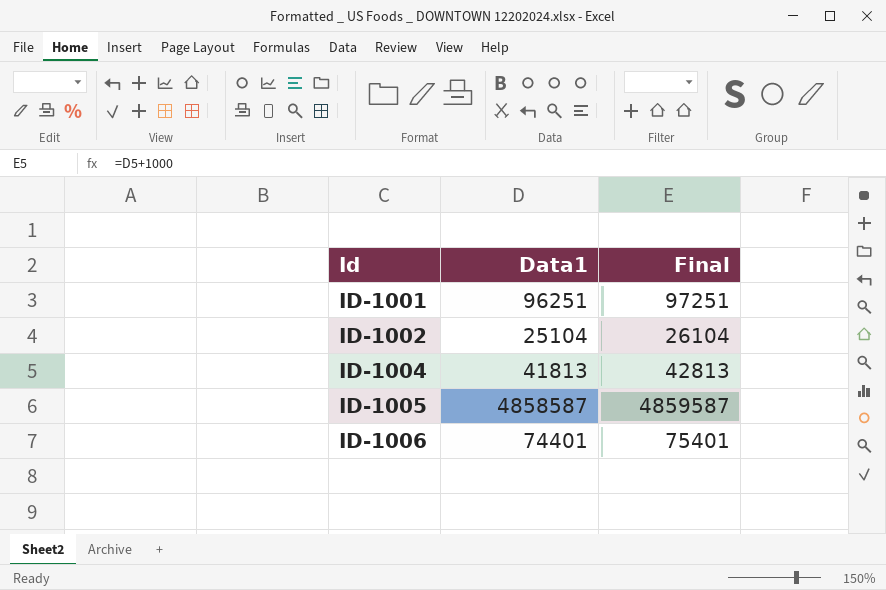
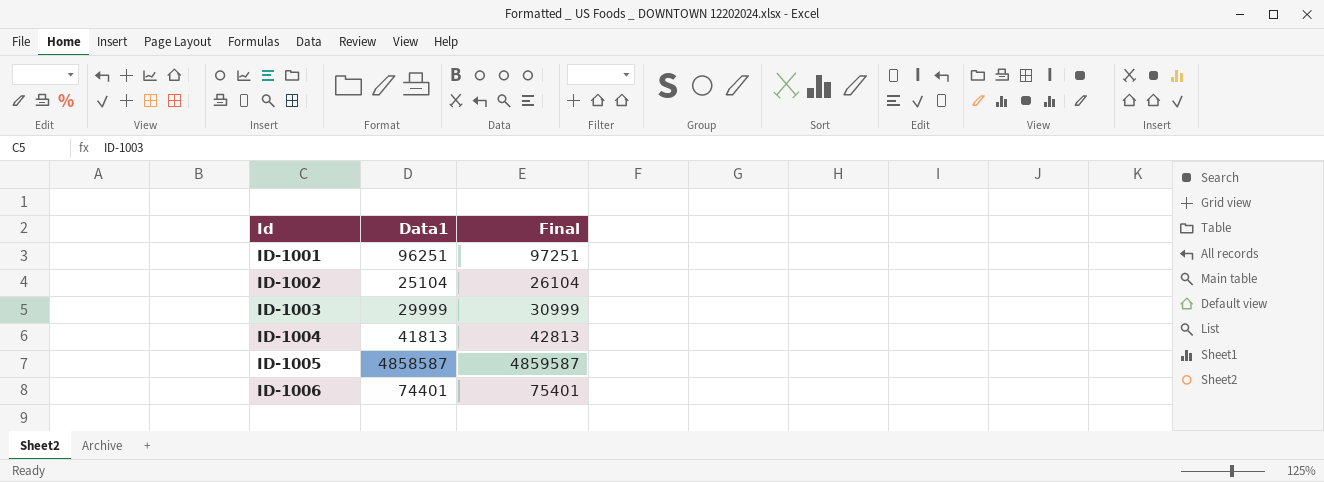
row ID-1003: none -> 29999 | 30999

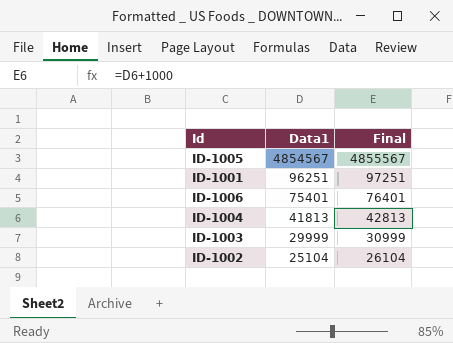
row order: Id ascending -> Data1 descending
ID-1005 | Data1: 4858587 -> 4854567
ID-1005 | Final: 4859587 -> 4855567
ID-1006 | Data1: 74401 -> 75401
ID-1006 | Final: 75401 -> 76401

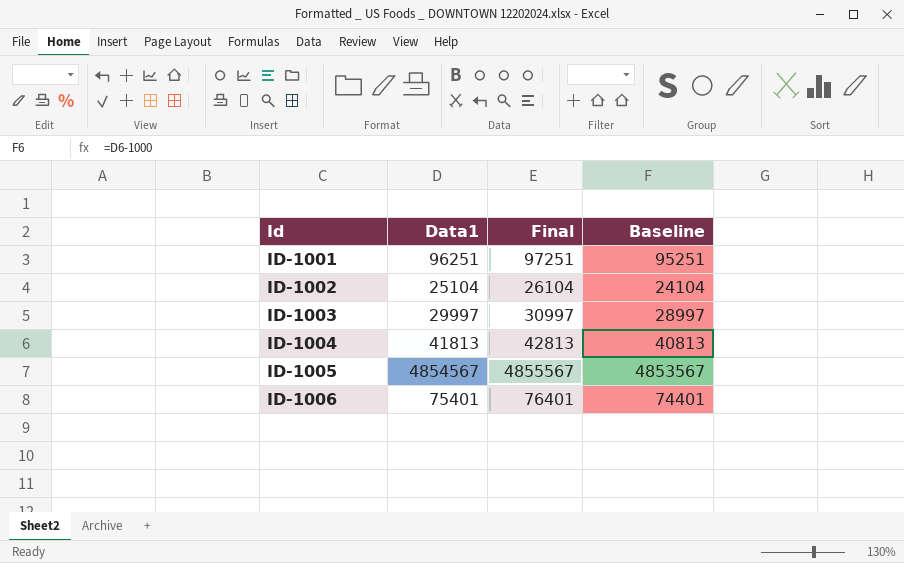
row order: Data1 descending -> Id ascending
column Baseline | formula: none -> [Data1] - 1000
ID-1003 | Data1: 29999 -> 29997
ID-1003 | Final: 30999 -> 30997

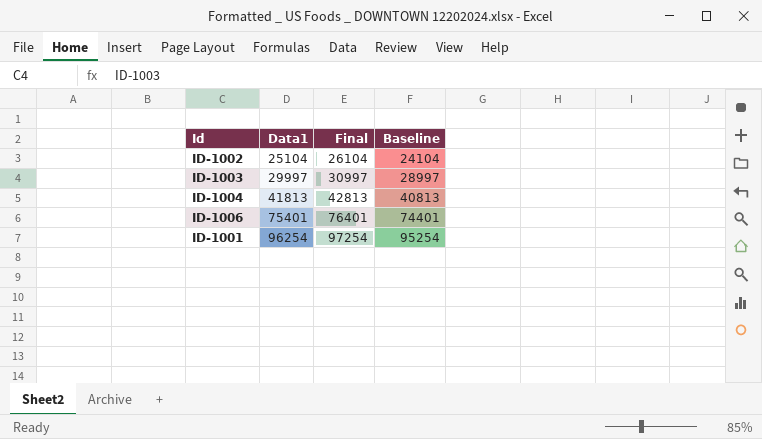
row order: Id ascending -> Data1 ascending
row ID-1005: 4854567 | 4855567 | 4853567 -> none
ID-1001 | Data1: 96251 -> 96254
ID-1001 | Final: 97251 -> 97254
ID-1001 | Baseline: 95251 -> 95254

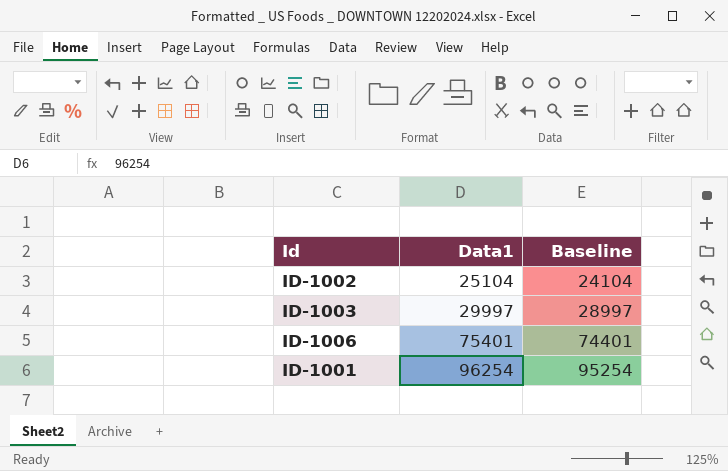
column Final | formula: [Data1] + 1000 -> none
row ID-1004: 41813 | 42813 | 40813 -> none

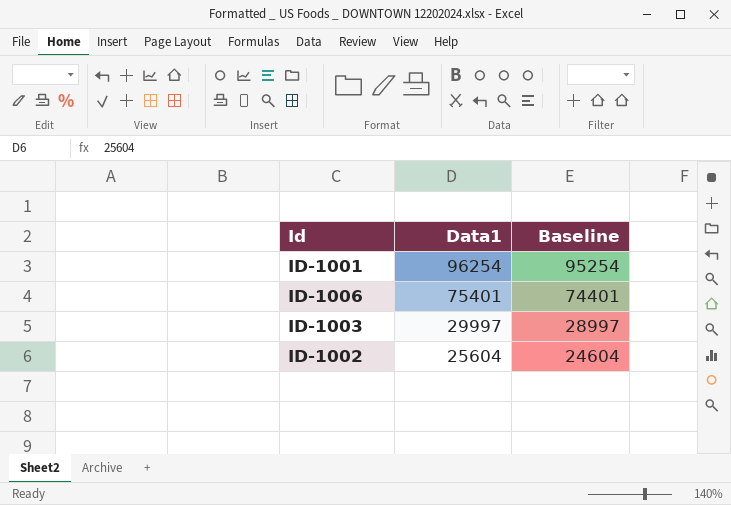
row order: Data1 ascending -> Data1 descending
ID-1002 | Data1: 25104 -> 25604
ID-1002 | Baseline: 24104 -> 24604

